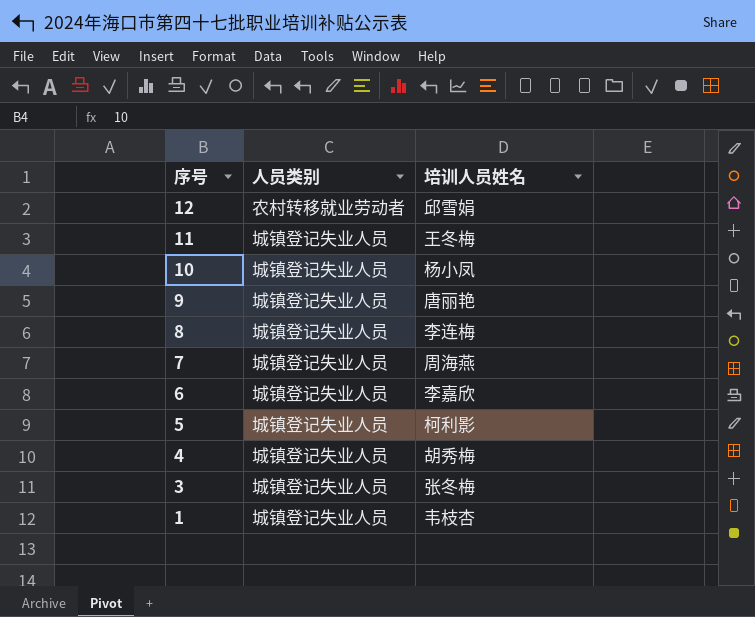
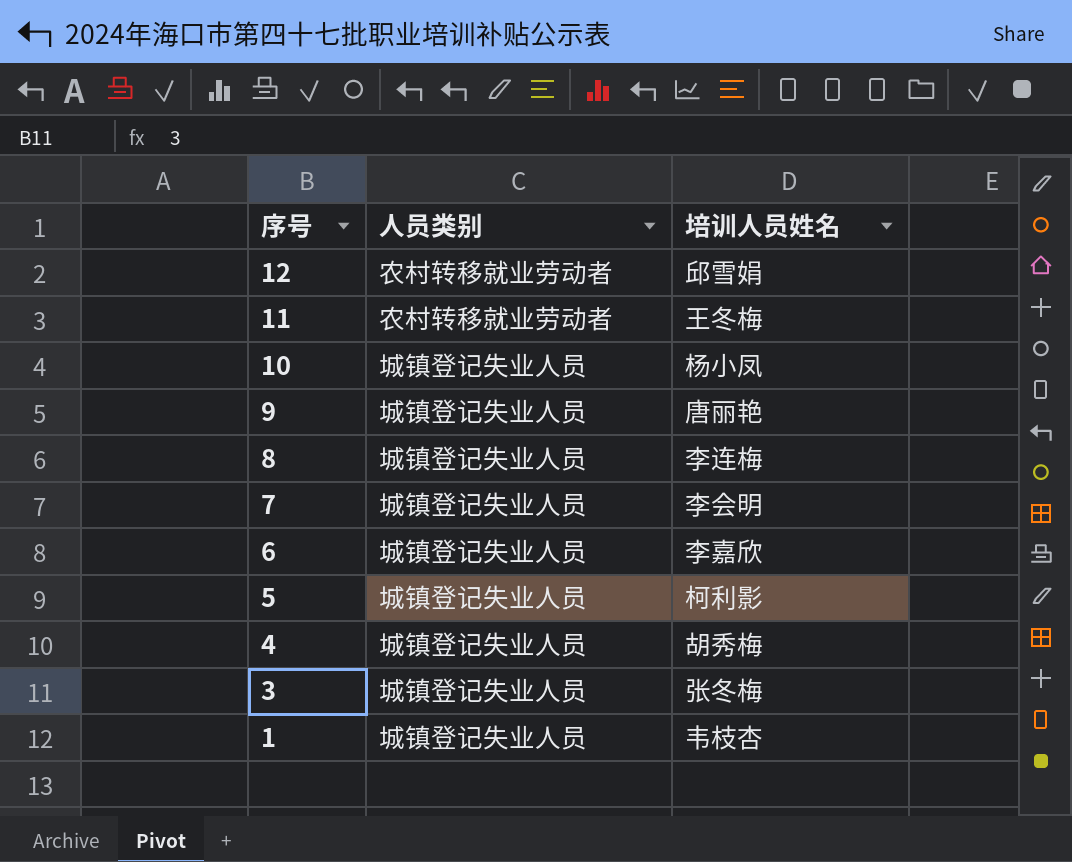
11 | 人员类别: 城镇登记失业人员 -> 农村转移就业劳动者
7 | 培训人员姓名: 周海燕 -> 李会明

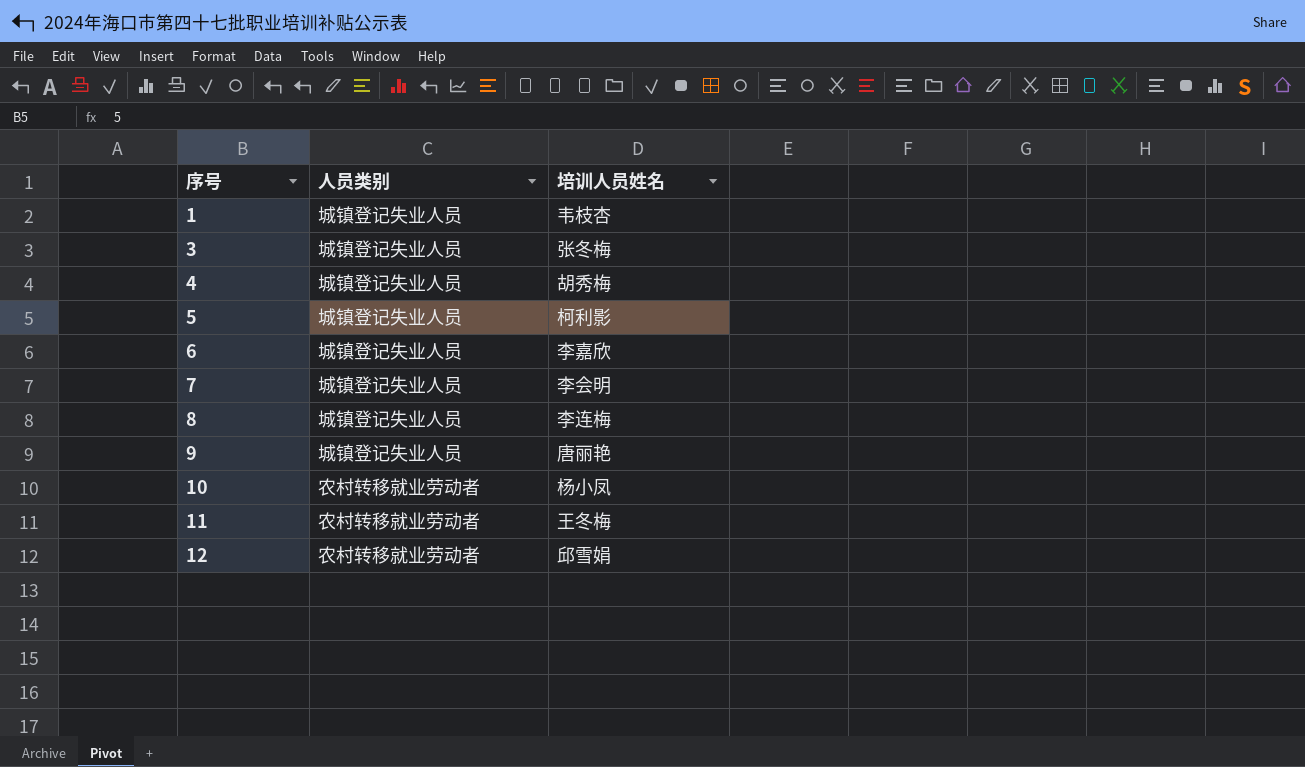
row order: 序号 descending -> 序号 ascending
10 | 人员类别: 城镇登记失业人员 -> 农村转移就业劳动者

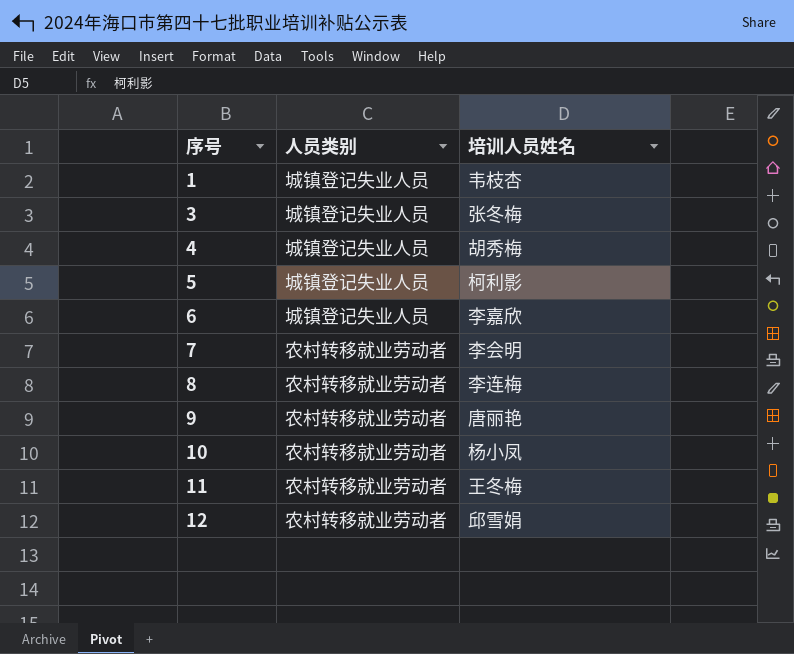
7 | 人员类别: 城镇登记失业人员 -> 农村转移就业劳动者
8 | 人员类别: 城镇登记失业人员 -> 农村转移就业劳动者
9 | 人员类别: 城镇登记失业人员 -> 农村转移就业劳动者

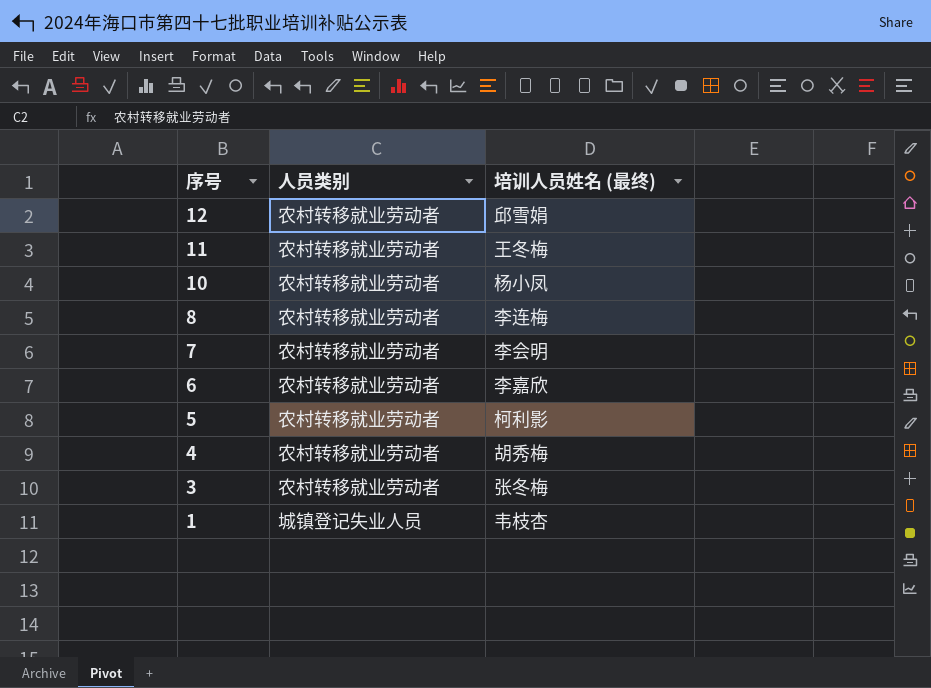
row order: 序号 ascending -> 序号 descending
column name: 培训人员姓名 -> 培训人员姓名 (最终)
row 9: 农村转移就业劳动者 | 唐丽艳 -> none
6 | 人员类别: 城镇登记失业人员 -> 农村转移就业劳动者
5 | 人员类别: 城镇登记失业人员 -> 农村转移就业劳动者
4 | 人员类别: 城镇登记失业人员 -> 农村转移就业劳动者
3 | 人员类别: 城镇登记失业人员 -> 农村转移就业劳动者

